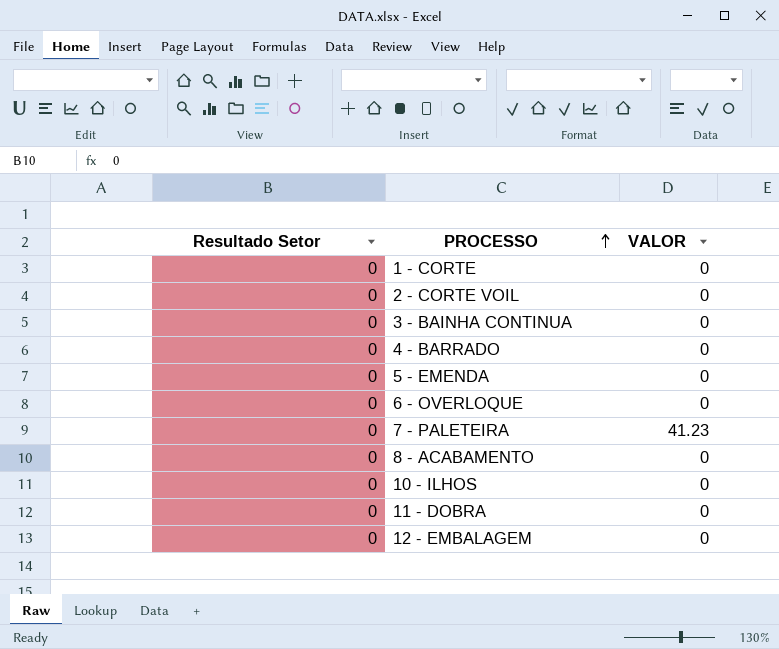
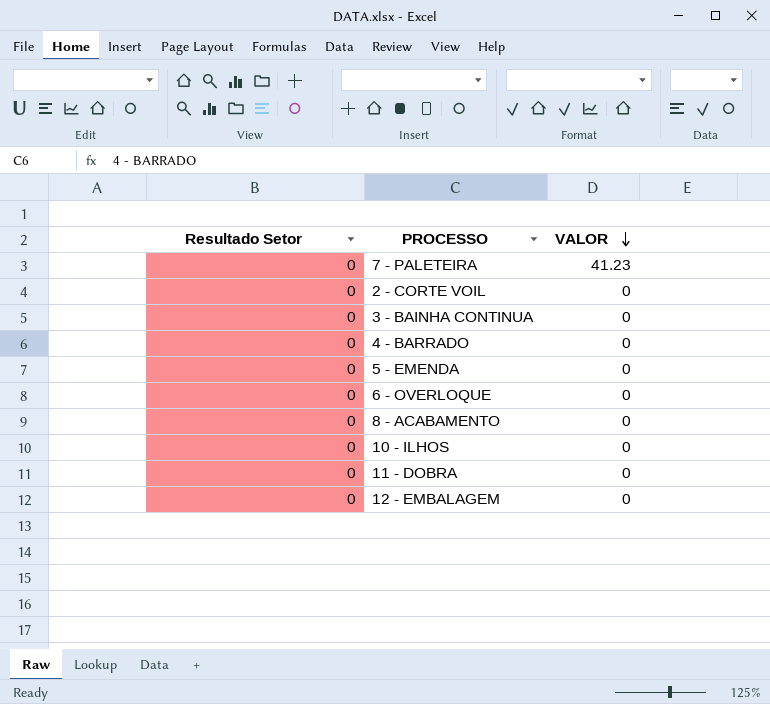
row order: PROCESSO ascending -> VALOR descending
row 1 - CORTE: 0 | 0 -> none

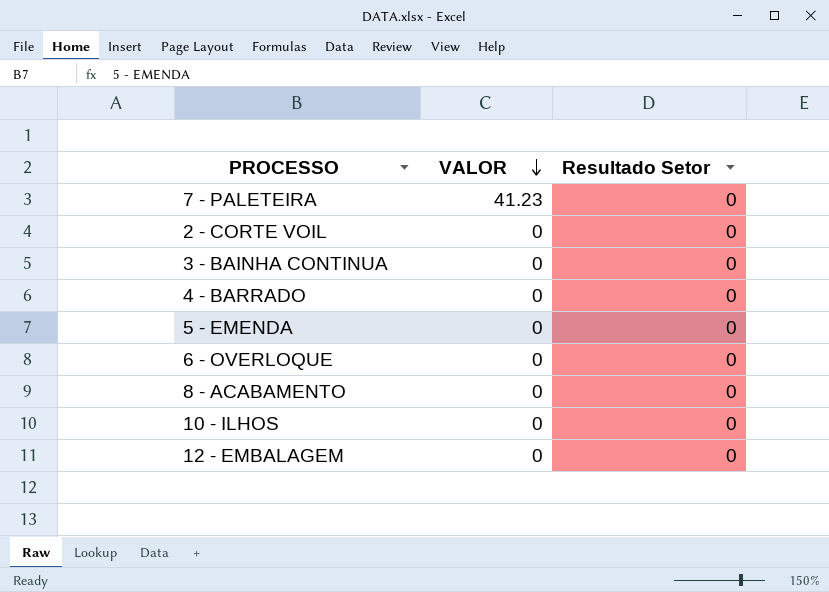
column Resultado Setor | position: 1 -> 3
row 11 - DOBRA: 0 | 0 -> none

